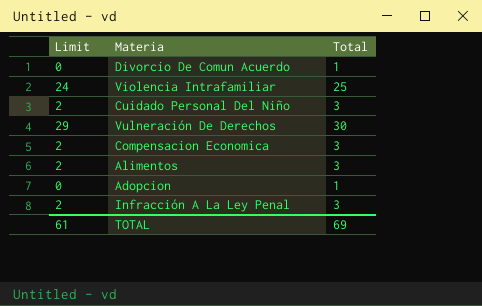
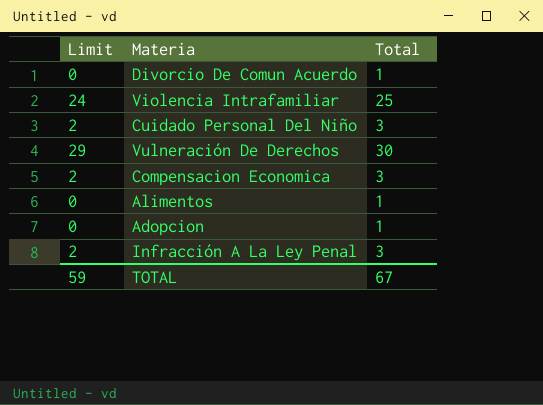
Alimentos | Limit: 2 -> 0
Alimentos | Total: 3 -> 1
TOTAL | Limit: 61 -> 59
TOTAL | Total: 69 -> 67

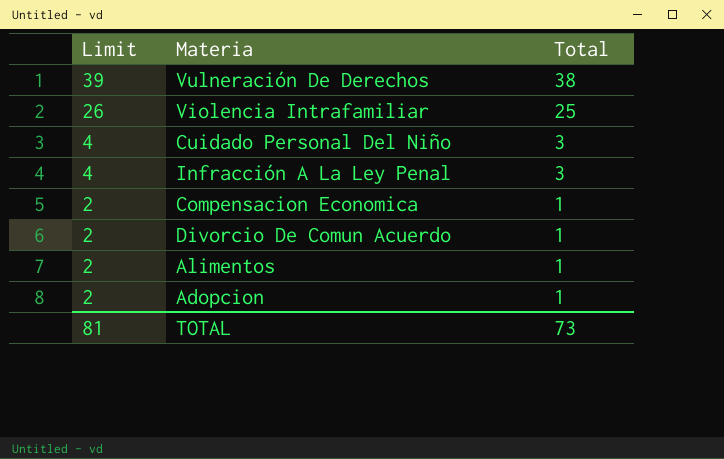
row order: none -> Limit descending
column Limit | formula: [Total] - 1 -> [Total] + 1
Vulneración De Derechos | Total: 30 -> 38
Compensacion Economica | Total: 3 -> 1
TOTAL | Limit: 59 -> 81
TOTAL | Total: 67 -> 73

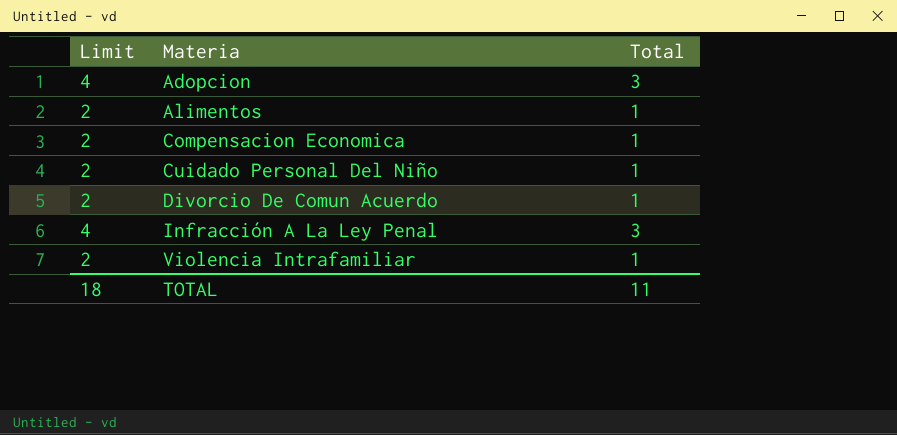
row order: Limit descending -> Materia ascending
row Vulneración De Derechos: 39 | 38 -> none
Adopcion | Limit: 2 -> 4
Adopcion | Total: 1 -> 3
Cuidado Personal Del Niño | Limit: 4 -> 2
Cuidado Personal Del Niño | Total: 3 -> 1
Violencia Intrafamiliar | Limit: 26 -> 2
Violencia Intrafamiliar | Total: 25 -> 1
TOTAL | Limit: 81 -> 18
TOTAL | Total: 73 -> 11

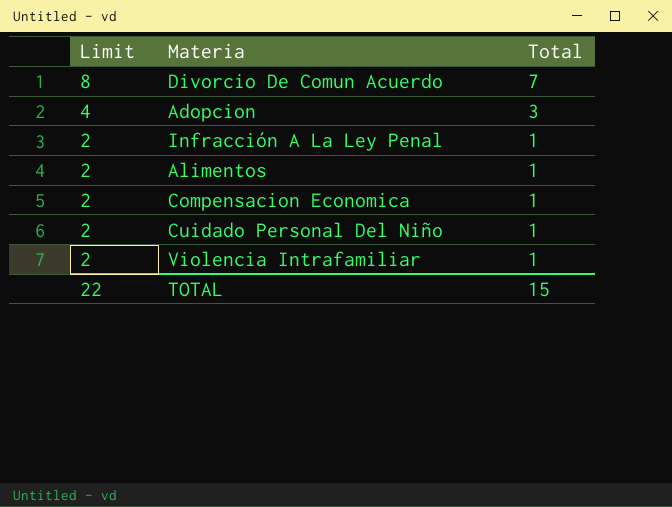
row order: Materia ascending -> Limit descending
Divorcio De Comun Acuerdo | Limit: 2 -> 8
Divorcio De Comun Acuerdo | Total: 1 -> 7
Infracción A La Ley Penal | Limit: 4 -> 2
Infracción A La Ley Penal | Total: 3 -> 1
TOTAL | Limit: 18 -> 22
TOTAL | Total: 11 -> 15

